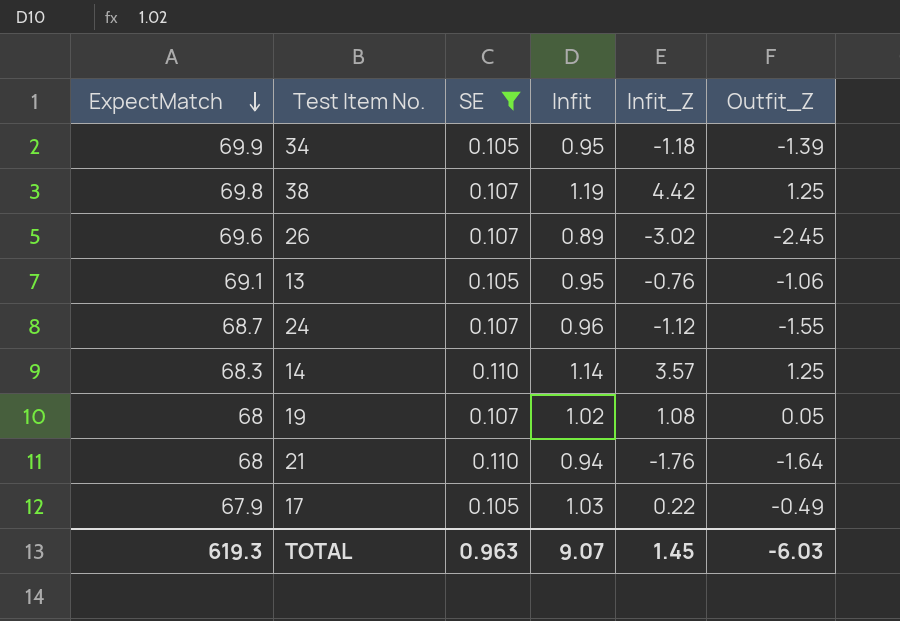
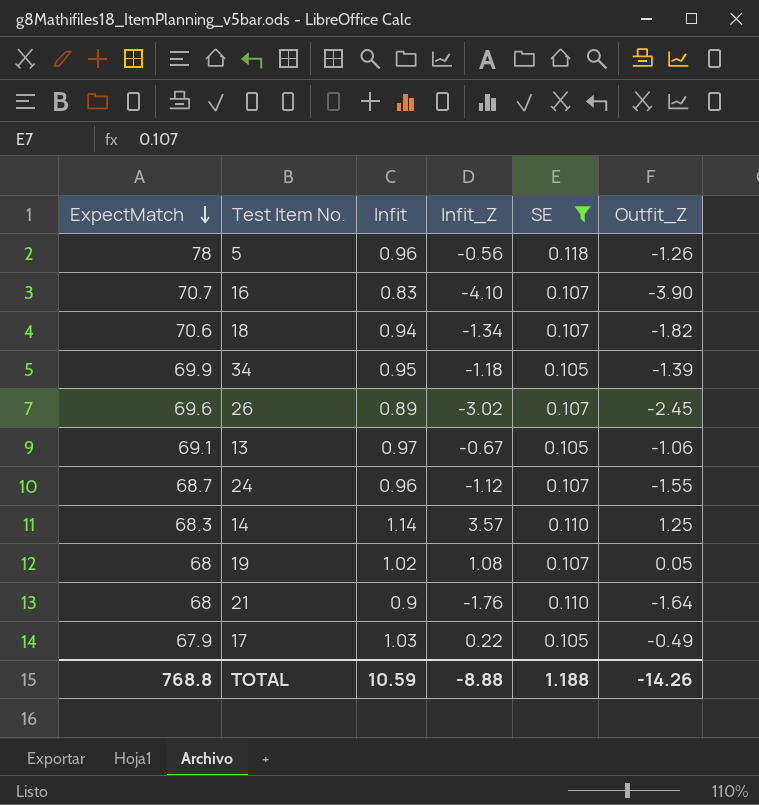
column SE | position: 3 -> 5
row 38: 69.8 | 0.107 | 1.19 | 4.42 | 1.25 -> none
row 5: none -> 78 | 0.96 | -0.56 | 0.118 | -1.26
row 16: none -> 70.7 | 0.83 | -4.10 | 0.107 | -3.90
row 18: none -> 70.6 | 0.94 | -1.34 | 0.107 | -1.82
13 | Infit: 0.95 -> 0.97
13 | Infit_Z: -0.76 -> -0.67
21 | Infit: 0.94 -> 0.9
TOTAL | ExpectMatch: 619.3 -> 768.8
TOTAL | Infit: 9.07 -> 10.59
TOTAL | Infit_Z: 1.45 -> -8.88
TOTAL | SE: 0.963 -> 1.188
TOTAL | Outfit_Z: -6.03 -> -14.26

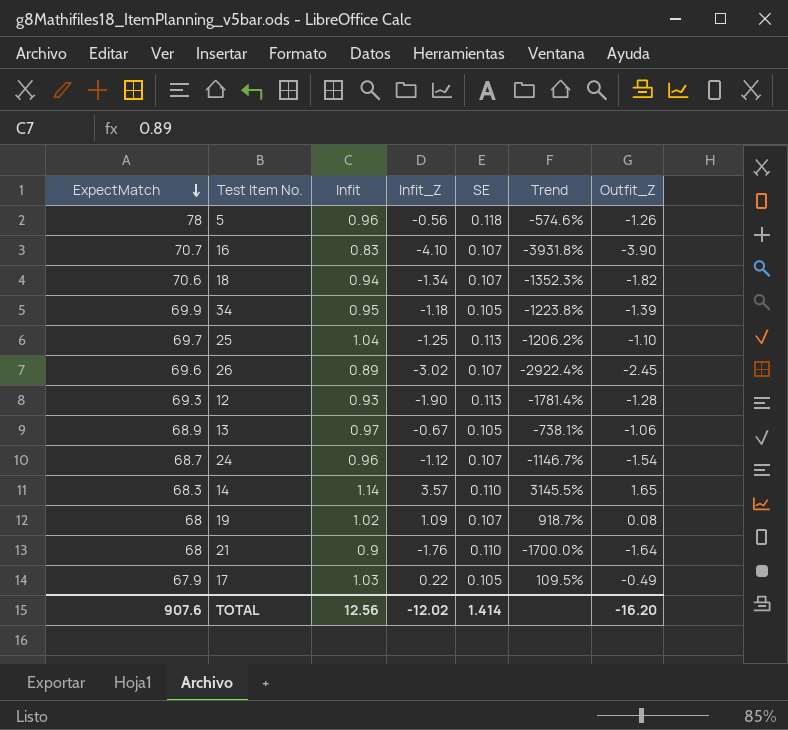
filter: SE != 0.113 -> none
column Trend | formula: none -> ([Infit_Z] - [SE]) / [SE]
13 | ExpectMatch: 69.1 -> 68.9
24 | Outfit_Z: -1.55 -> -1.54
14 | Outfit_Z: 1.25 -> 1.65
19 | Infit_Z: 1.08 -> 1.09
19 | Outfit_Z: 0.05 -> 0.08
TOTAL | ExpectMatch: 768.8 -> 907.6
TOTAL | Infit: 10.59 -> 12.56
TOTAL | Infit_Z: -8.88 -> -12.02
TOTAL | SE: 1.188 -> 1.414
TOTAL | Outfit_Z: -14.26 -> -16.20

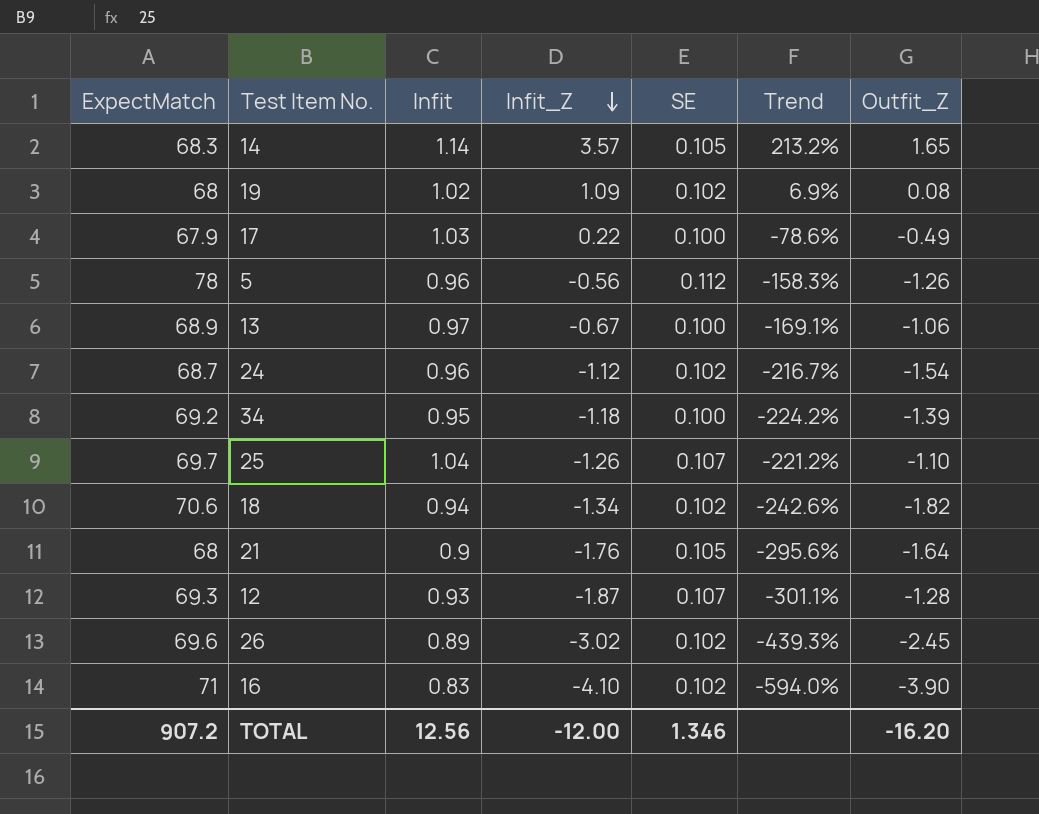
row order: ExpectMatch descending -> Infit_Z descending
column Trend | formula: ([Infit_Z] - [SE]) / [SE] -> ([Infit_Z] - [Infit]) / [Infit]
14 | SE: 0.110 -> 0.105
19 | SE: 0.107 -> 0.102
17 | SE: 0.105 -> 0.100
5 | SE: 0.118 -> 0.112
13 | SE: 0.105 -> 0.100
24 | SE: 0.107 -> 0.102
34 | ExpectMatch: 69.9 -> 69.2
34 | SE: 0.105 -> 0.100
25 | Infit_Z: -1.25 -> -1.26
25 | SE: 0.113 -> 0.107
18 | SE: 0.107 -> 0.102
21 | SE: 0.110 -> 0.105
12 | Infit_Z: -1.90 -> -1.87
12 | SE: 0.113 -> 0.107
26 | SE: 0.107 -> 0.102
16 | ExpectMatch: 70.7 -> 71
16 | SE: 0.107 -> 0.102
TOTAL | ExpectMatch: 907.6 -> 907.2
TOTAL | Infit_Z: -12.02 -> -12.00
TOTAL | SE: 1.414 -> 1.346

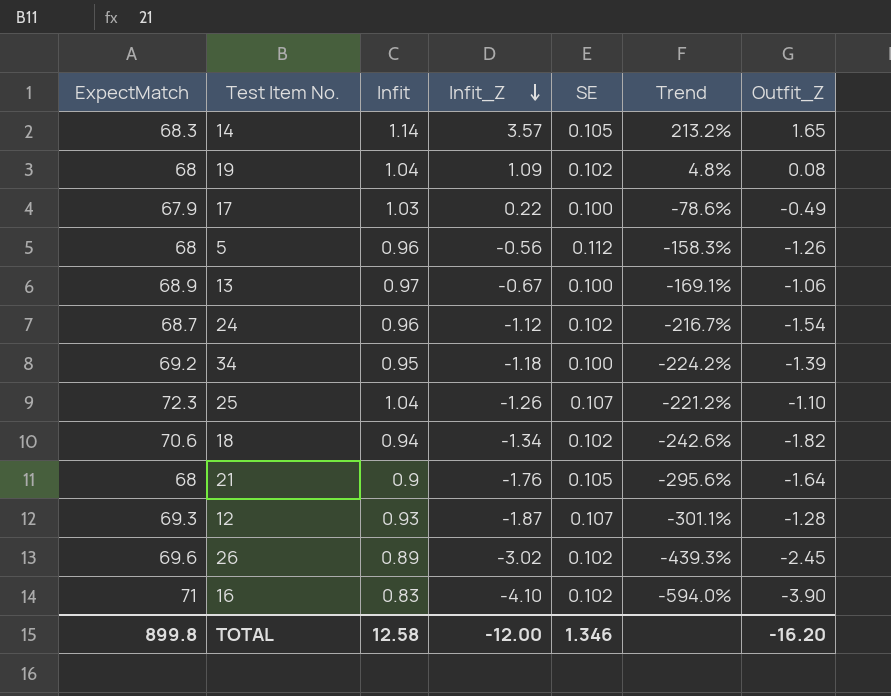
19 | Infit: 1.02 -> 1.04
19 | Trend: 6.9% -> 4.8%
5 | ExpectMatch: 78 -> 68
25 | ExpectMatch: 69.7 -> 72.3
TOTAL | ExpectMatch: 907.2 -> 899.8
TOTAL | Infit: 12.56 -> 12.58

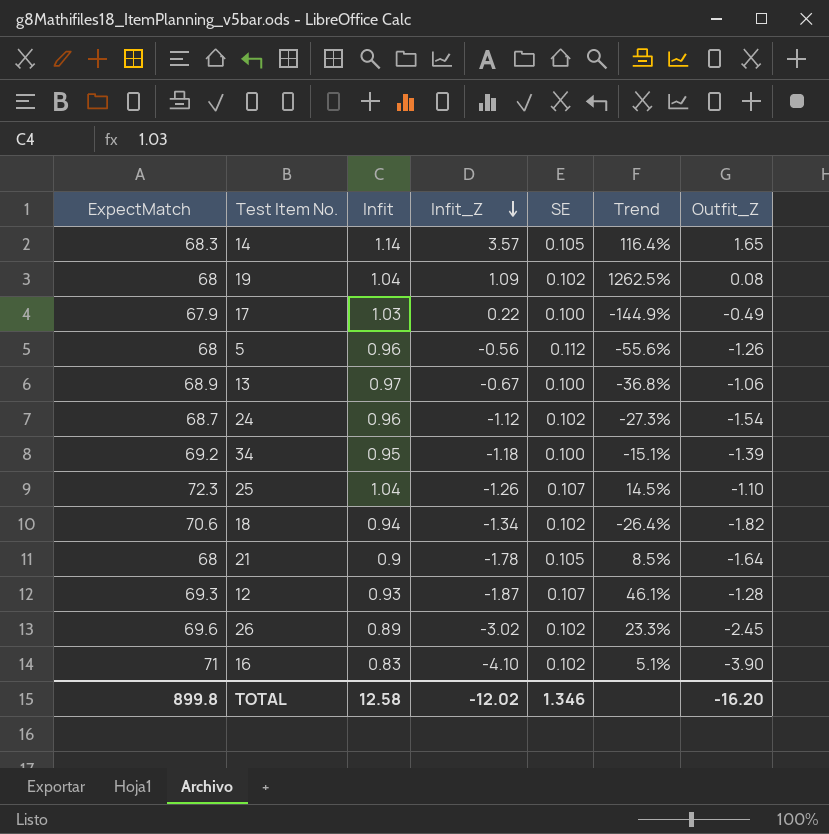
column Trend | formula: ([Infit_Z] - [Infit]) / [Infit] -> ([Infit_Z] - [Outfit_Z]) / [Outfit_Z]
21 | Infit_Z: -1.76 -> -1.78
TOTAL | Infit_Z: -12.00 -> -12.02

